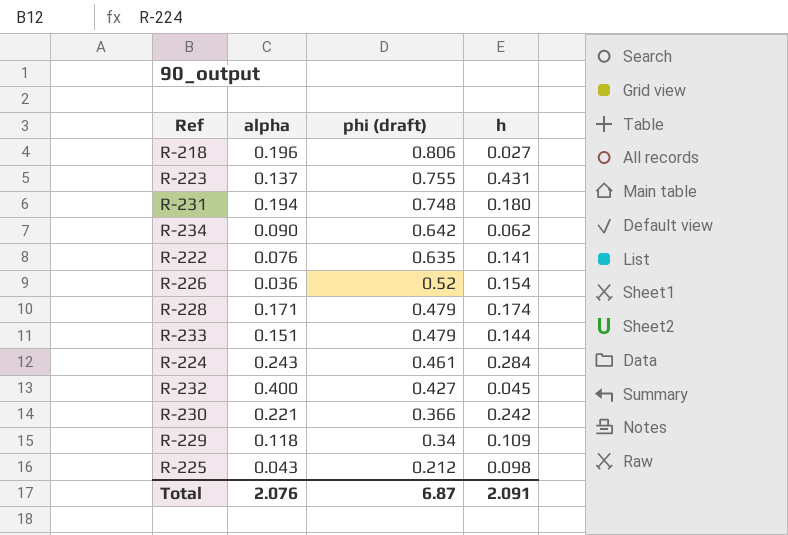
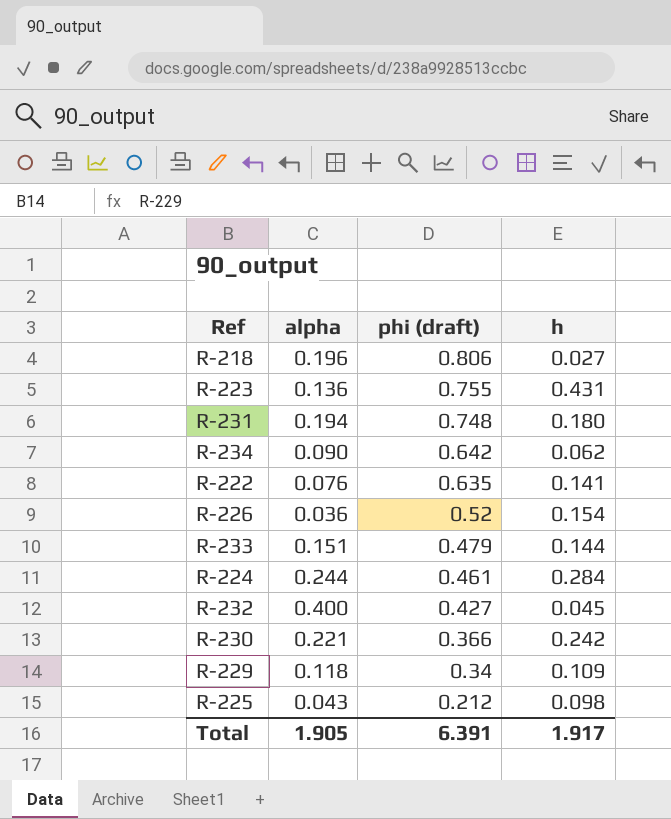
row R-228: 0.171 | 0.479 | 0.174 -> none
R-223 | alpha: 0.137 -> 0.136
R-224 | alpha: 0.243 -> 0.244
Total | alpha: 2.076 -> 1.905
Total | phi (draft): 6.87 -> 6.391
Total | h: 2.091 -> 1.917

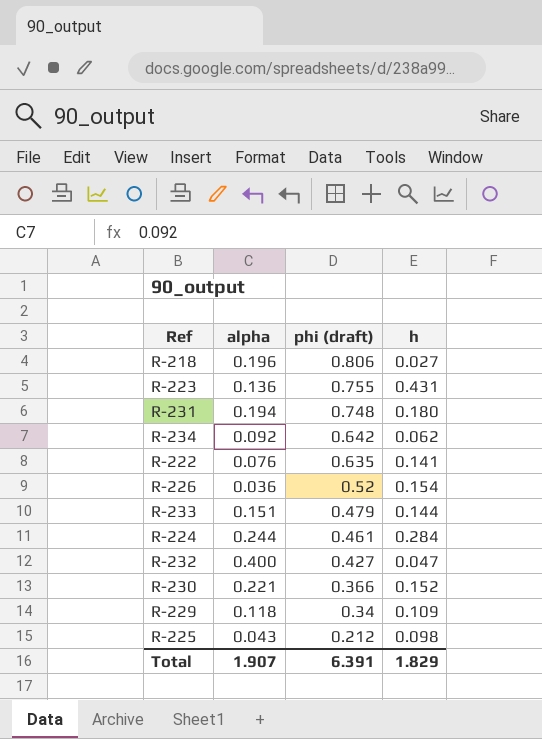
R-234 | alpha: 0.090 -> 0.092
R-232 | h: 0.045 -> 0.047
R-230 | h: 0.242 -> 0.152
Total | alpha: 1.905 -> 1.907
Total | h: 1.917 -> 1.829

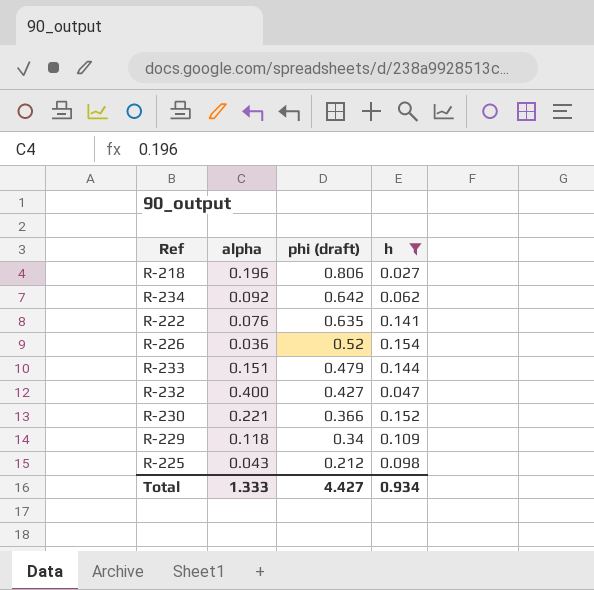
filter: none -> h <= 0.154
Total | alpha: 1.907 -> 1.333
Total | phi (draft): 6.391 -> 4.427
Total | h: 1.829 -> 0.934

